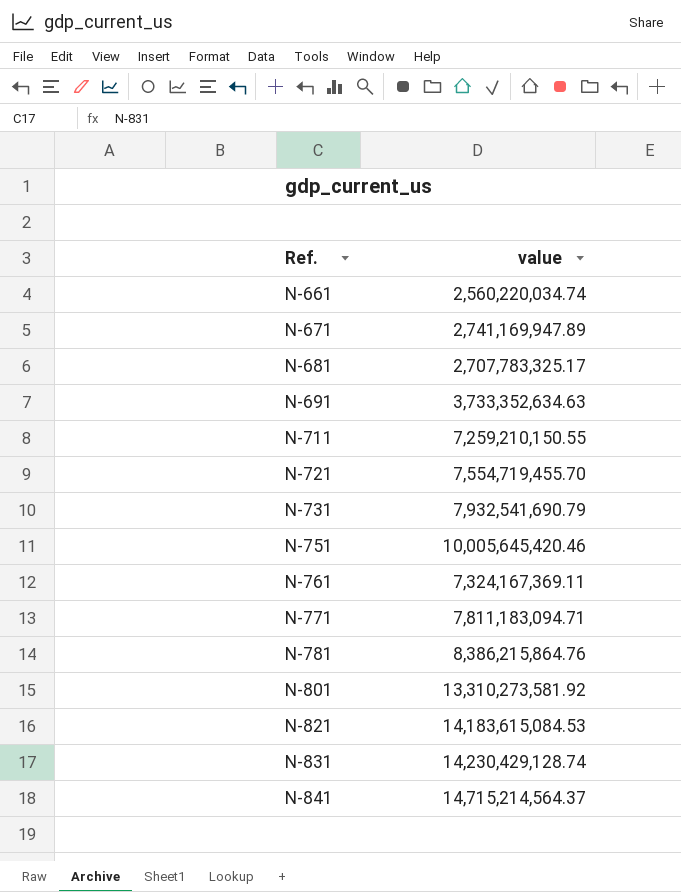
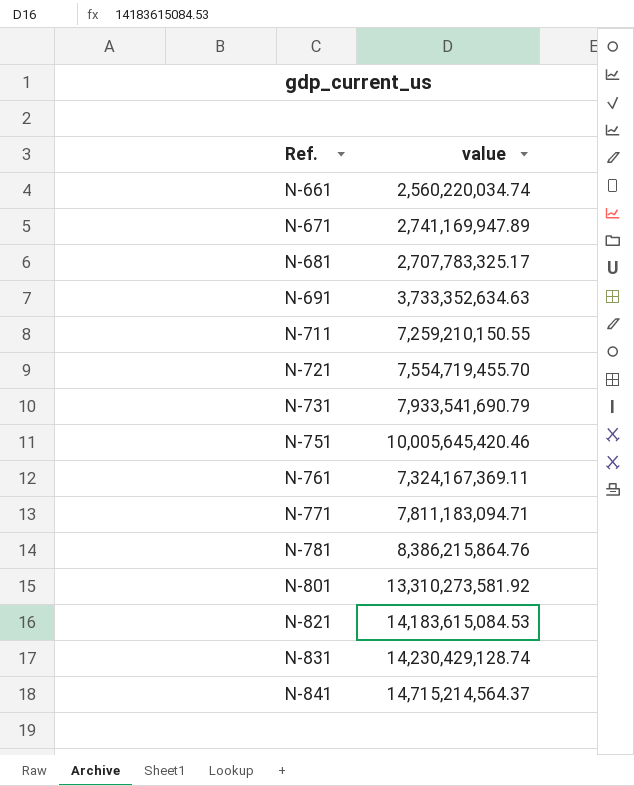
N-731 | value: 7,932,541,690.79 -> 7,933,541,690.79

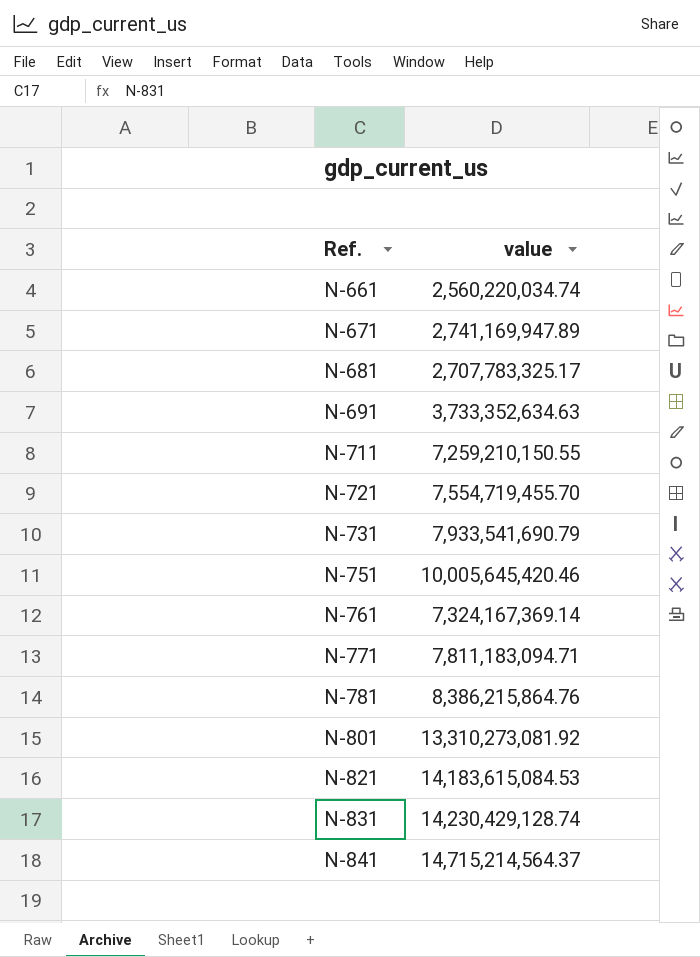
N-761 | value: 7,324,167,369.11 -> 7,324,167,369.14
N-801 | value: 13,310,273,581.92 -> 13,310,273,081.92

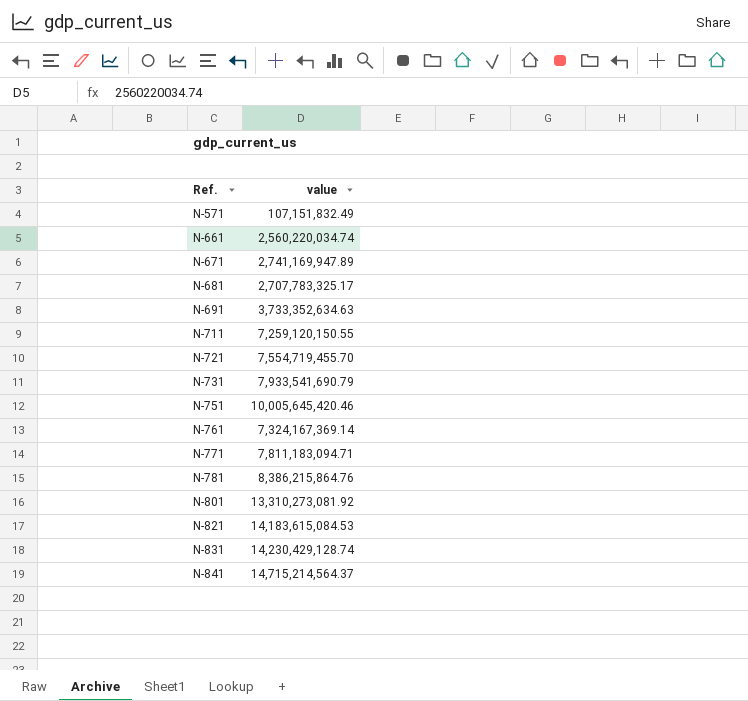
row N-571: none -> 107,151,832.49
N-711 | value: 7,259,210,150.55 -> 7,259,120,150.55

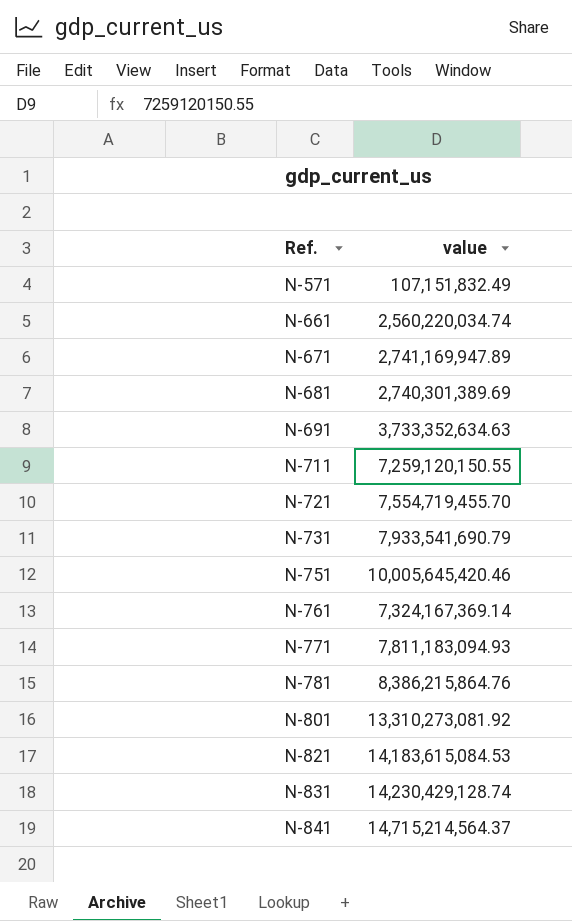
N-681 | value: 2,707,783,325.17 -> 2,740,301,389.69
N-771 | value: 7,811,183,094.71 -> 7,811,183,094.93

